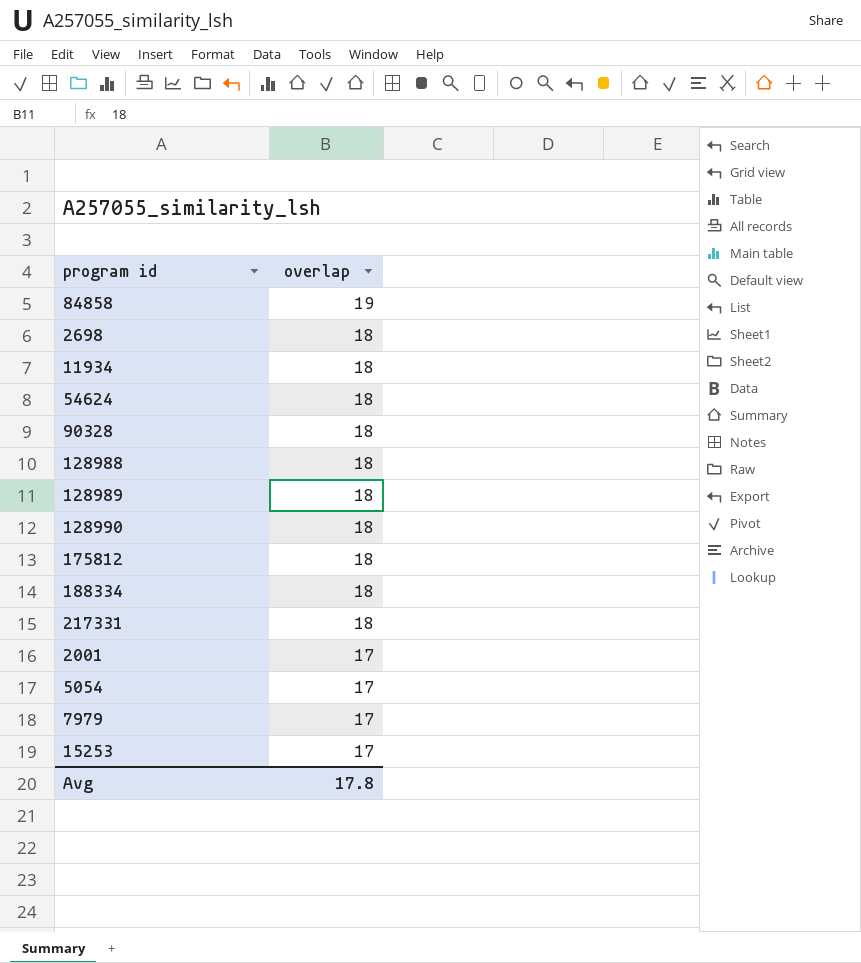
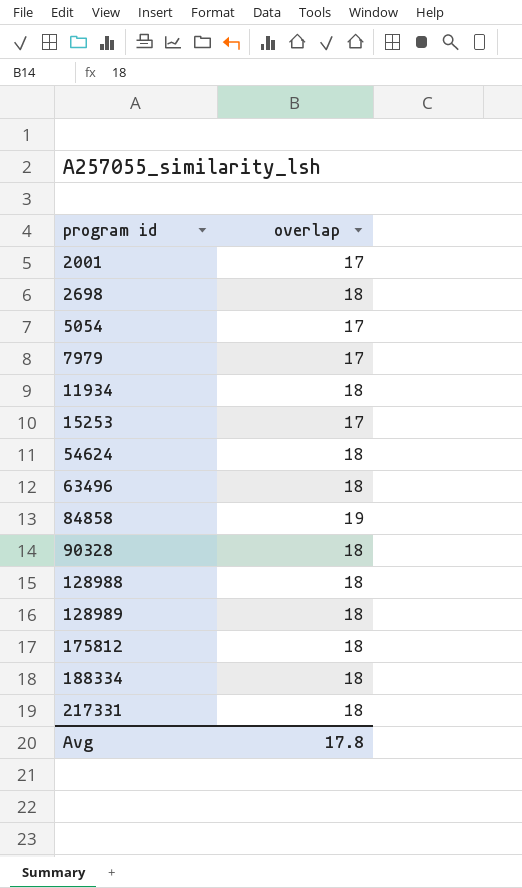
row order: overlap descending -> program id ascending
row 128990: 18 -> none
row 63496: none -> 18

